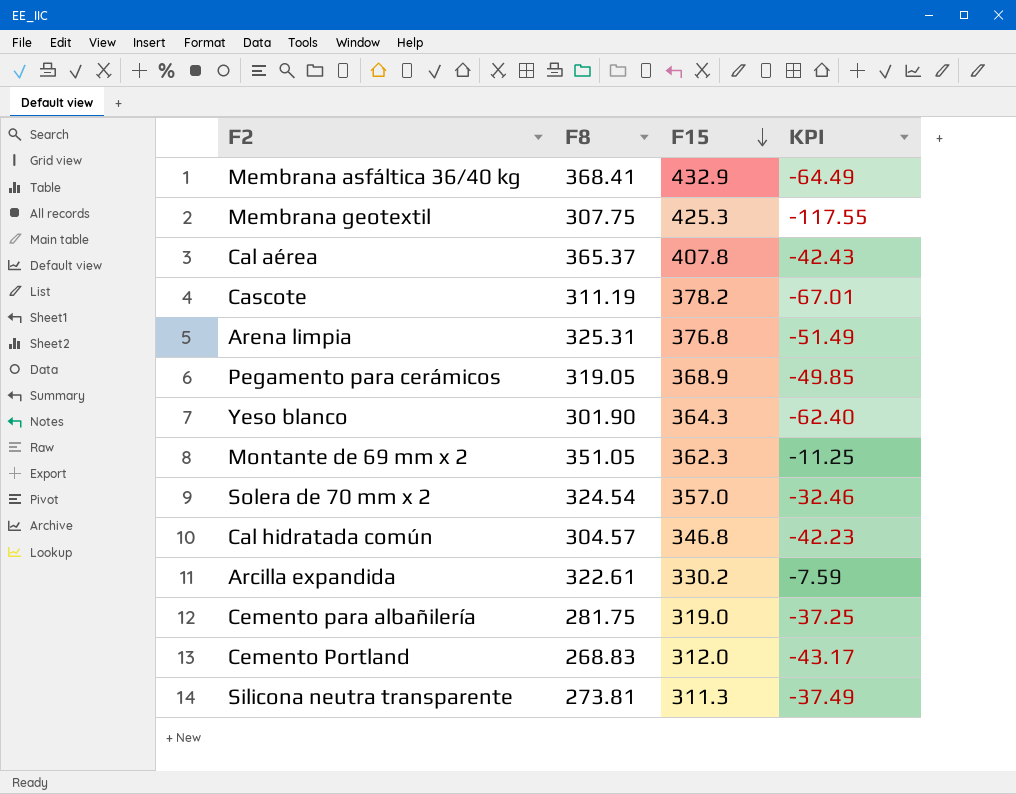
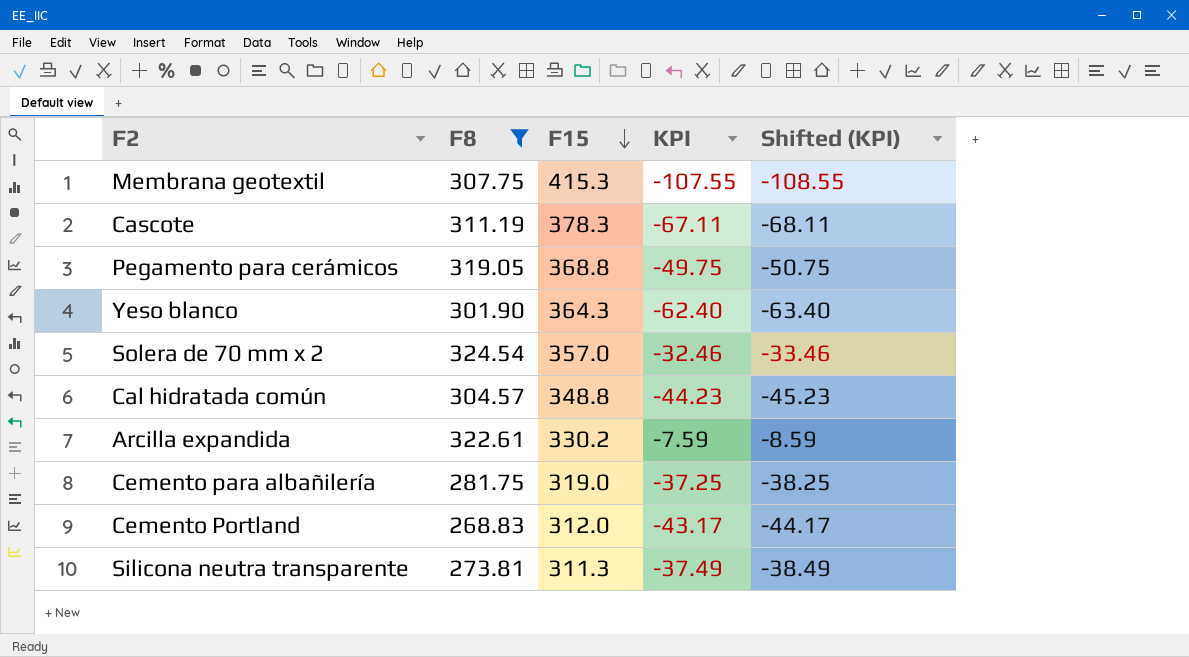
filter: none -> F8 <= 324.54
column Shifted (KPI) | formula: none -> [KPI] - 1
Membrana geotextil | F15: 425.3 -> 415.3
Membrana geotextil | KPI: -117.55 -> -107.55
Cascote | F15: 378.2 -> 378.3
Cascote | KPI: -67.01 -> -67.11
Pegamento para cerámicos | F15: 368.9 -> 368.8
Pegamento para cerámicos | KPI: -49.85 -> -49.75
Cal hidratada común | F15: 346.8 -> 348.8
Cal hidratada común | KPI: -42.23 -> -44.23

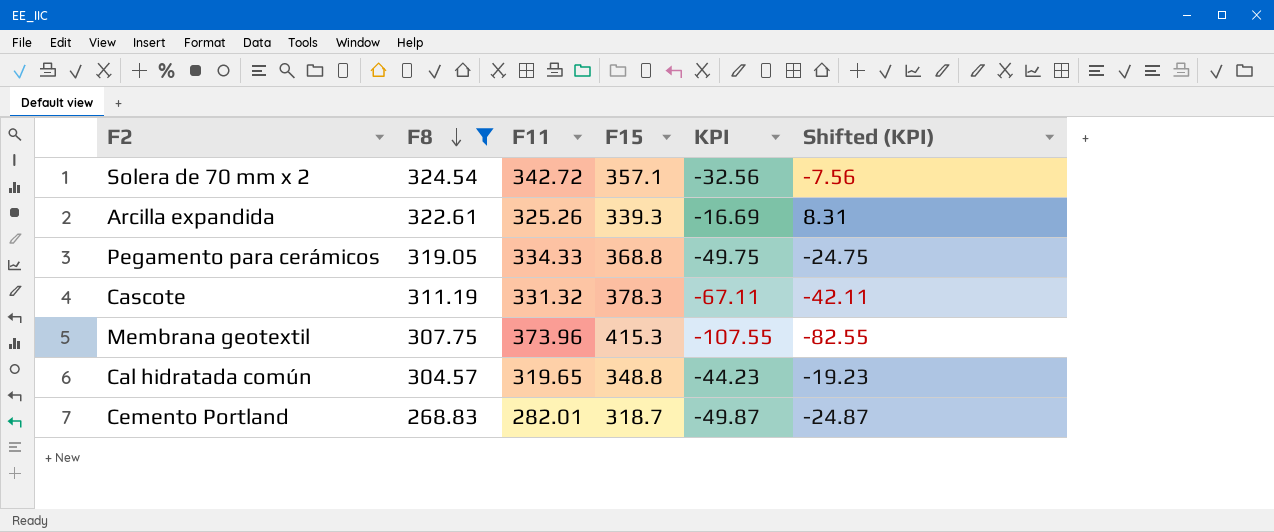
row order: F15 descending -> F8 descending
column F11 | position: none -> 3
column Shifted (KPI) | formula: [KPI] - 1 -> [KPI] + 25
row Yeso blanco: 301.90 | 364.3 | -62.40 | -63.40 -> none
row Cemento para albañilería: 281.75 | 319.0 | -37.25 | -38.25 -> none
row Silicona neutra transparente: 273.81 | 311.3 | -37.49 | -38.49 -> none
Solera de 70 mm x 2 | F15: 357.0 -> 357.1
Solera de 70 mm x 2 | KPI: -32.46 -> -32.56
Arcilla expandida | F15: 330.2 -> 339.3
Arcilla expandida | KPI: -7.59 -> -16.69
Cemento Portland | F15: 312.0 -> 318.7
Cemento Portland | KPI: -43.17 -> -49.87

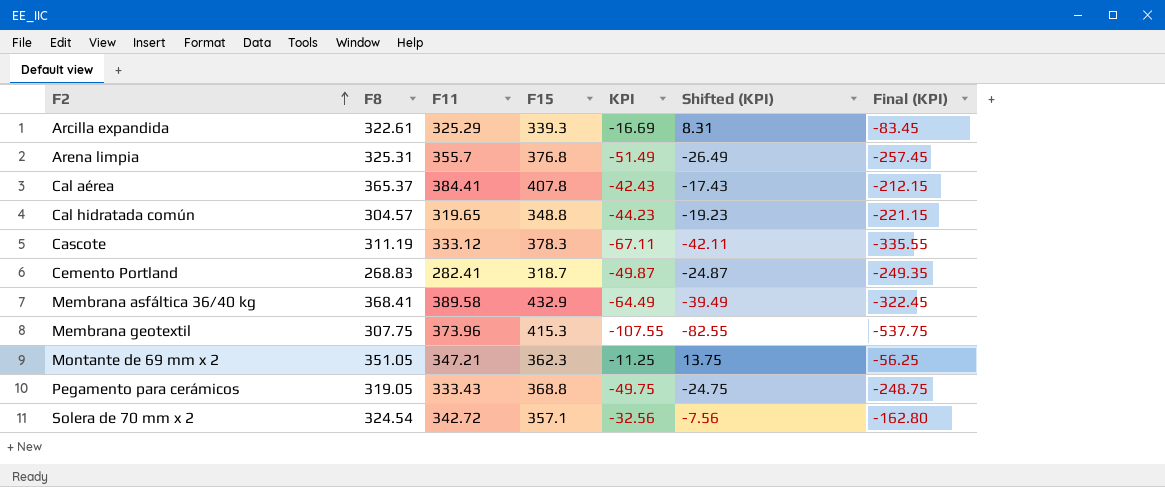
filter: F8 <= 324.54 -> none
row order: F8 descending -> F2 ascending
column Final (KPI) | formula: none -> [KPI] * 5
Arcilla expandida | F11: 325.26 -> 325.29
Cascote | F11: 331.32 -> 333.12
Cemento Portland | F11: 282.01 -> 282.41
Pegamento para cerámicos | F11: 334.33 -> 333.43

